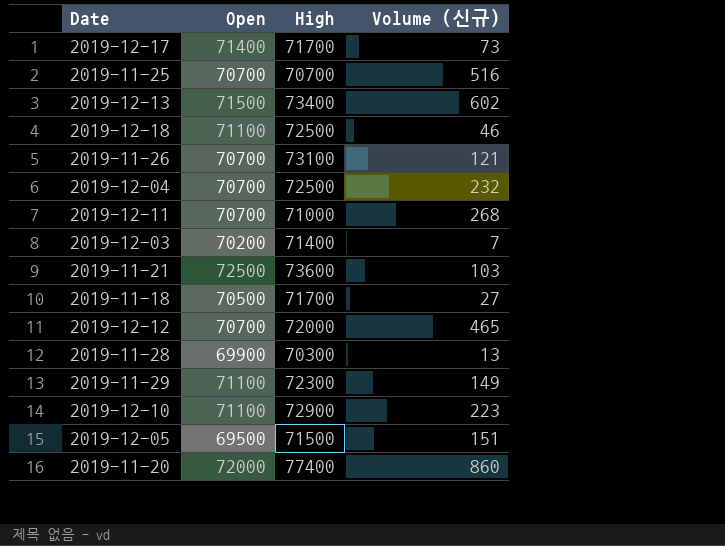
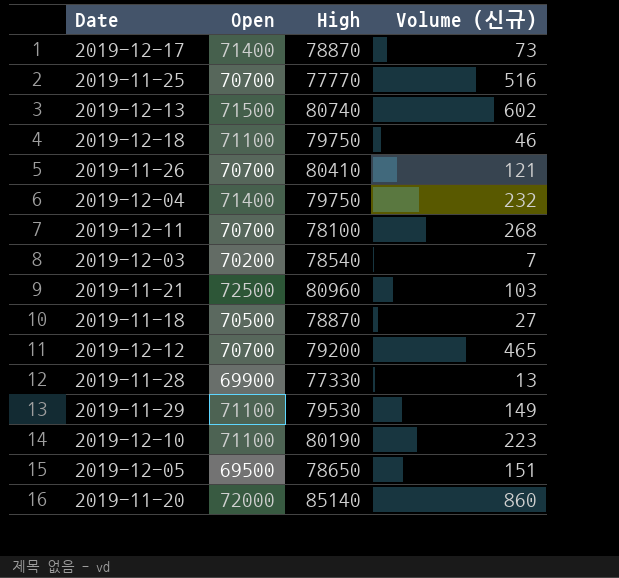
2019-12-17 | High: 71700 -> 78870
2019-11-25 | High: 70700 -> 77770
2019-12-13 | High: 73400 -> 80740
2019-12-18 | High: 72500 -> 79750
2019-11-26 | High: 73100 -> 80410
2019-12-04 | Open: 70700 -> 71400
2019-12-04 | High: 72500 -> 79750
2019-12-11 | High: 71000 -> 78100
2019-12-03 | High: 71400 -> 78540
2019-11-21 | High: 73600 -> 80960
2019-11-18 | High: 71700 -> 78870
2019-12-12 | High: 72000 -> 79200
2019-11-28 | High: 70300 -> 77330
2019-11-29 | High: 72300 -> 79530
2019-12-10 | High: 72900 -> 80190
2019-12-05 | High: 71500 -> 78650
2019-11-20 | High: 77400 -> 85140

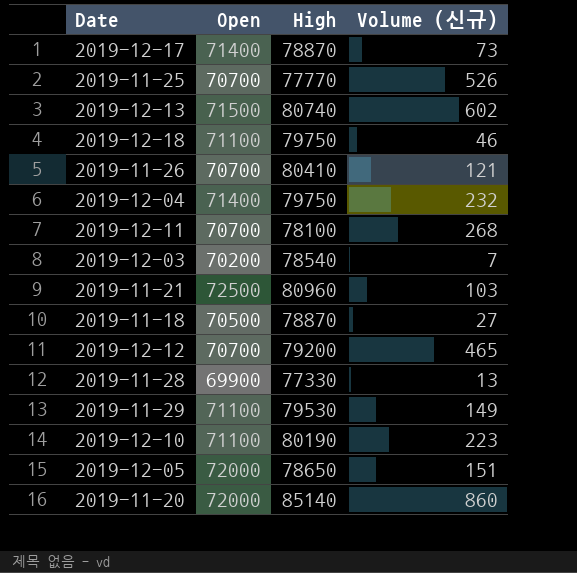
2019-11-25 | Volume (신규): 516 -> 526
2019-12-05 | Open: 69500 -> 72000

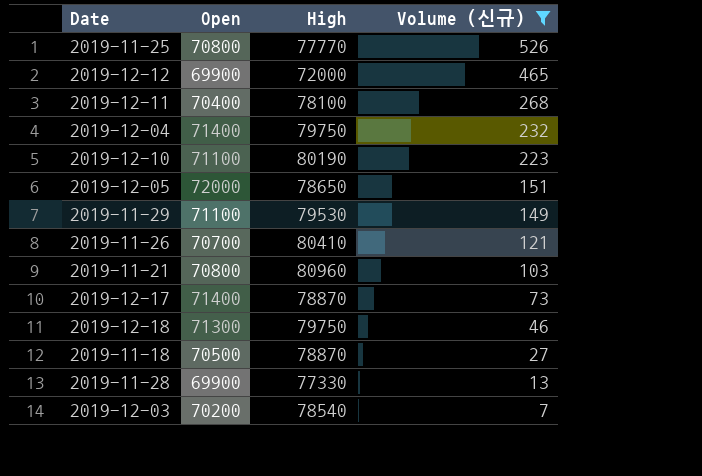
filter: none -> Volume (신규) <= 526
row order: none -> Volume (신규) descending
2019-11-25 | Open: 70700 -> 70800
2019-12-12 | Open: 70700 -> 69900
2019-12-12 | High: 79200 -> 72000
2019-12-11 | Open: 70700 -> 70400
2019-11-21 | Open: 72500 -> 70800
2019-12-18 | Open: 71100 -> 71300

